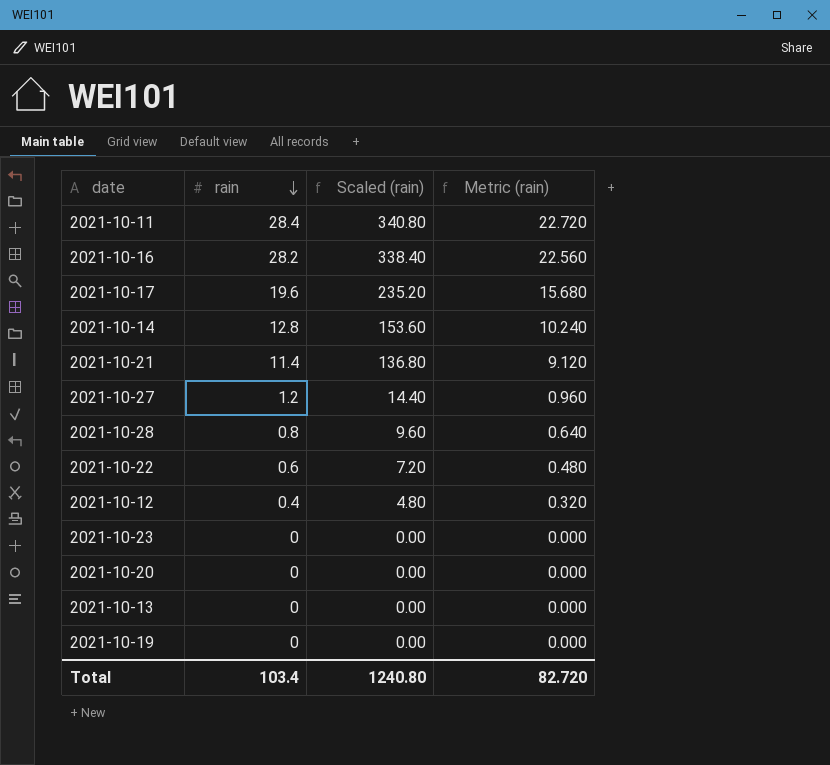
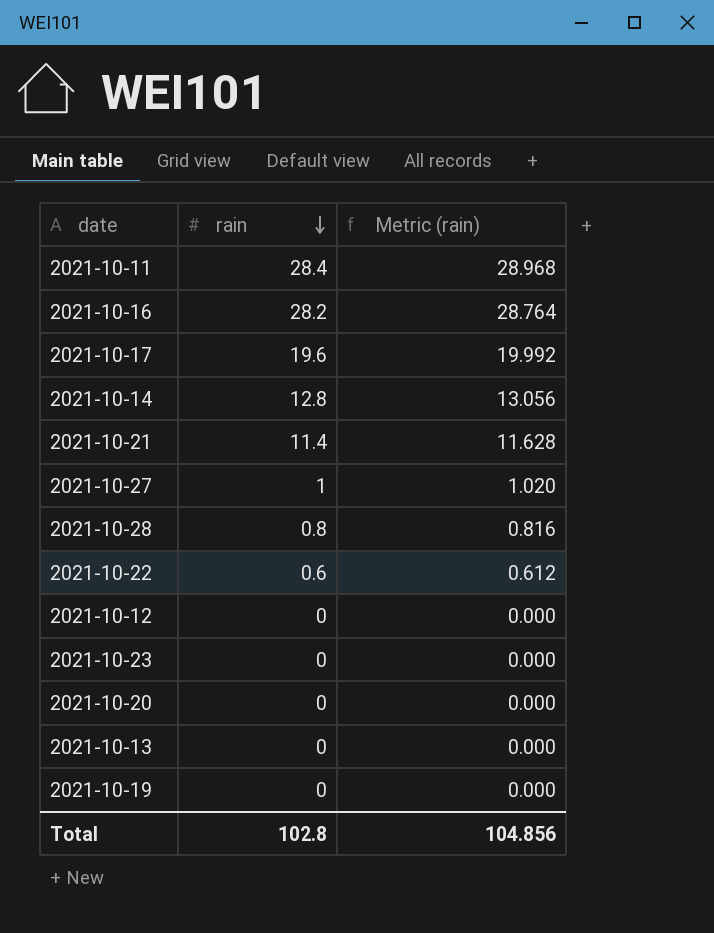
column Scaled (rain) | formula: [rain] * 12 -> none
column Metric (rain) | formula: [rain] * 0.8 -> [rain] * 1.02
2021-10-27 | rain: 1.2 -> 1
2021-10-12 | rain: 0.4 -> 0
Total | rain: 103.4 -> 102.8
Total | Metric (rain): 82.720 -> 104.856

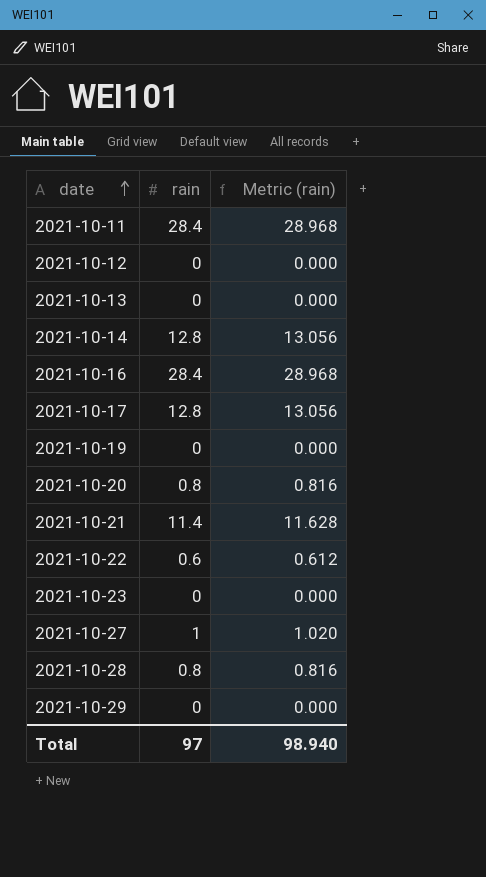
row order: rain descending -> date ascending
2021-10-16 | rain: 28.2 -> 28.4
2021-10-16 | Metric (rain): 28.764 -> 28.968
2021-10-17 | rain: 19.6 -> 12.8
2021-10-17 | Metric (rain): 19.992 -> 13.056
2021-10-20 | rain: 0 -> 0.8
2021-10-20 | Metric (rain): 0.000 -> 0.816
row 2021-10-29: none -> 0 | 0.000
Total | rain: 102.8 -> 97
Total | Metric (rain): 104.856 -> 98.940

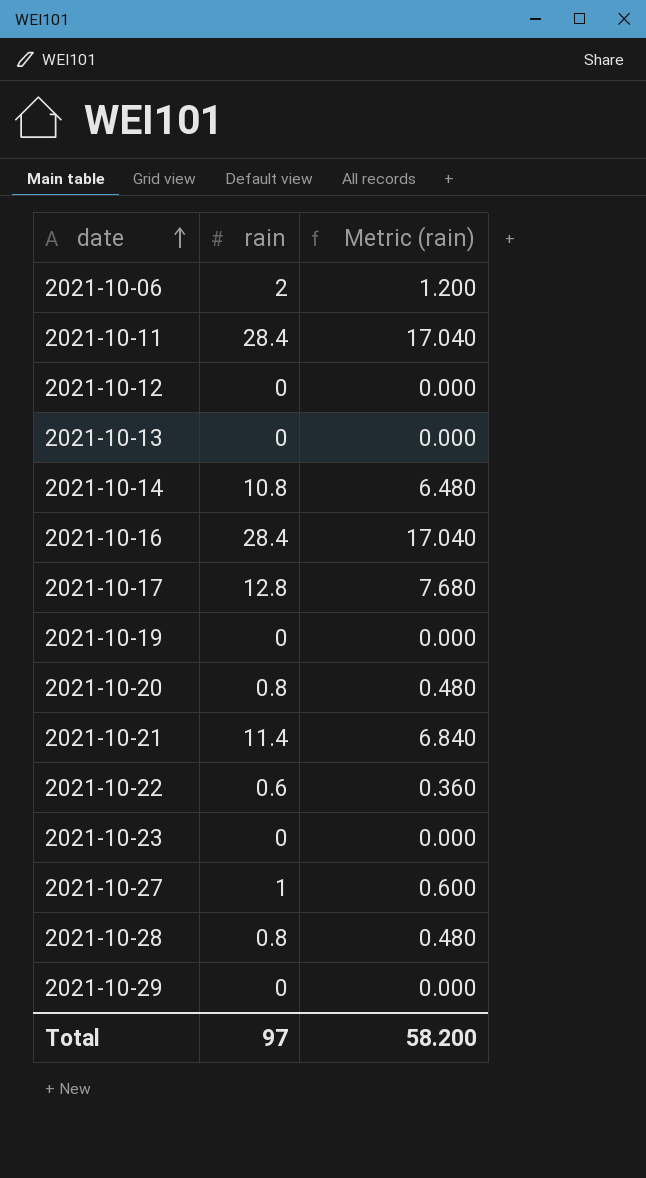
column Metric (rain) | formula: [rain] * 1.02 -> [rain] * 0.6
row 2021-10-06: none -> 2 | 1.200
2021-10-14 | rain: 12.8 -> 10.8
Total | Metric (rain): 98.940 -> 58.200

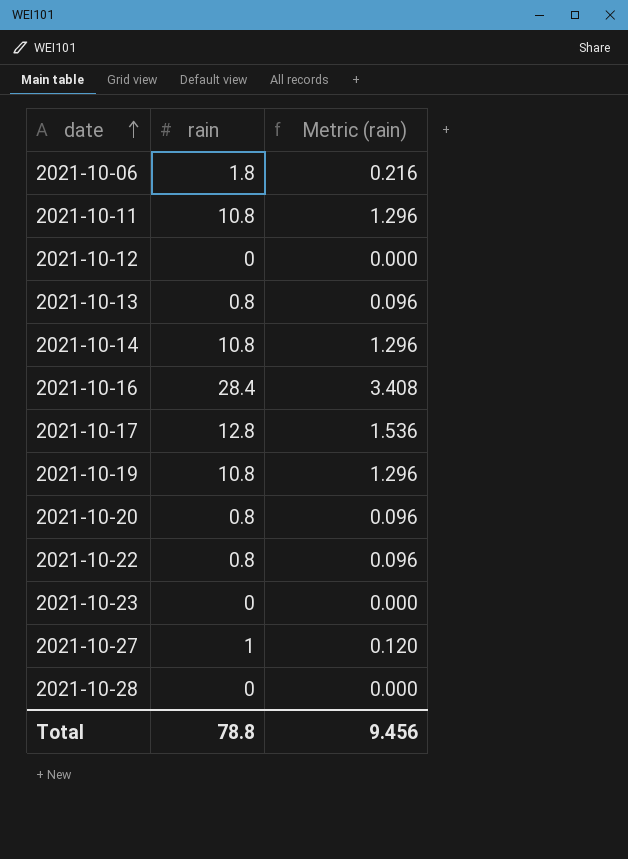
column Metric (rain) | formula: [rain] * 0.6 -> [rain] * 0.12
row 2021-10-21: 11.4 | 6.840 -> none
row 2021-10-29: 0 | 0.000 -> none
2021-10-06 | rain: 2 -> 1.8
2021-10-11 | rain: 28.4 -> 10.8
2021-10-13 | rain: 0 -> 0.8
2021-10-19 | rain: 0 -> 10.8
2021-10-22 | rain: 0.6 -> 0.8
2021-10-28 | rain: 0.8 -> 0
Total | rain: 97 -> 78.8
Total | Metric (rain): 58.200 -> 9.456

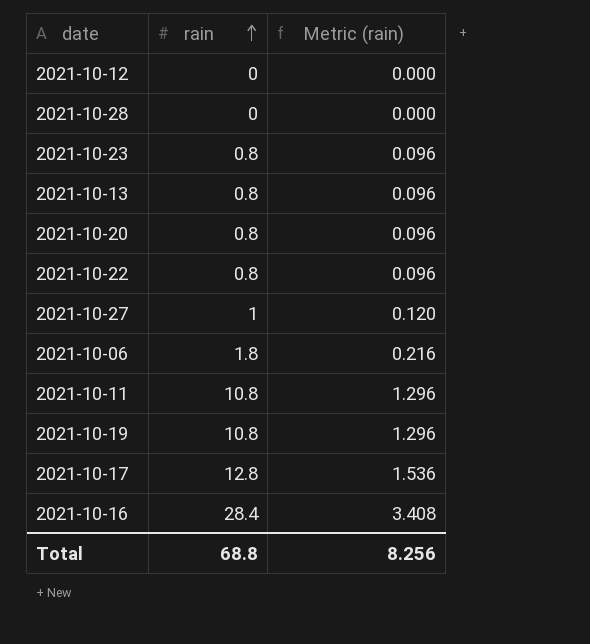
row order: date ascending -> rain ascending
row 2021-10-14: 10.8 | 1.296 -> none
2021-10-23 | rain: 0 -> 0.8
2021-10-23 | Metric (rain): 0.000 -> 0.096
Total | rain: 78.8 -> 68.8
Total | Metric (rain): 9.456 -> 8.256

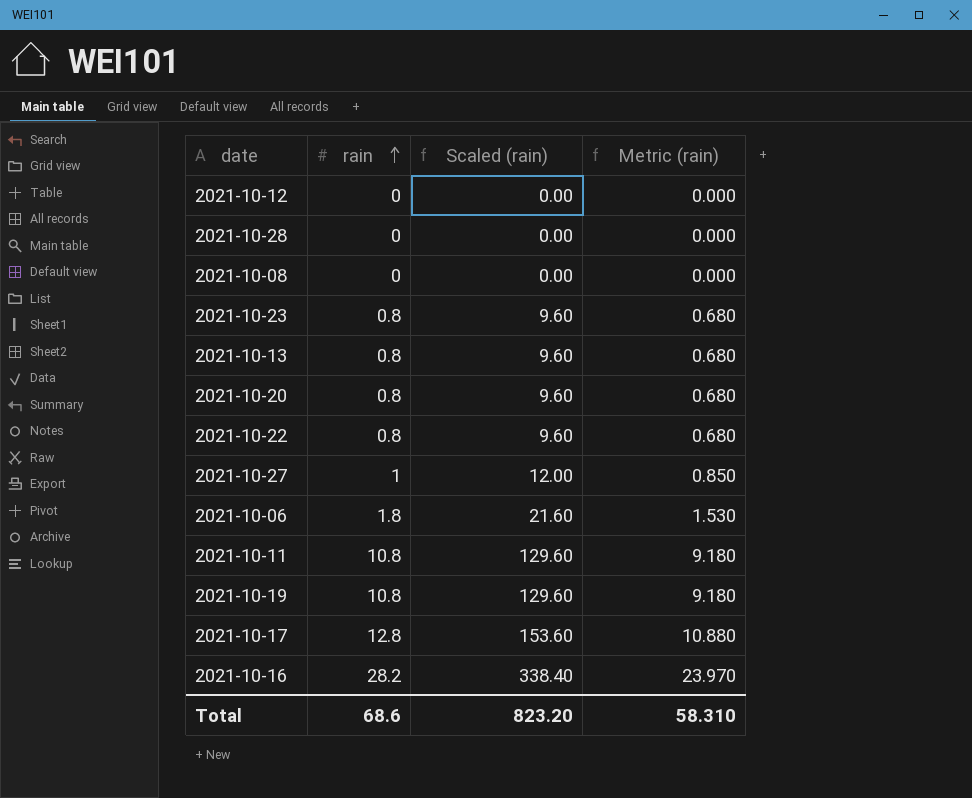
column Scaled (rain) | formula: none -> [rain] * 12
column Metric (rain) | formula: [rain] * 0.12 -> [rain] * 0.85
row 2021-10-08: none -> 0 | 0.00 | 0.000
2021-10-16 | rain: 28.4 -> 28.2
Total | rain: 68.8 -> 68.6
Total | Metric (rain): 8.256 -> 58.310

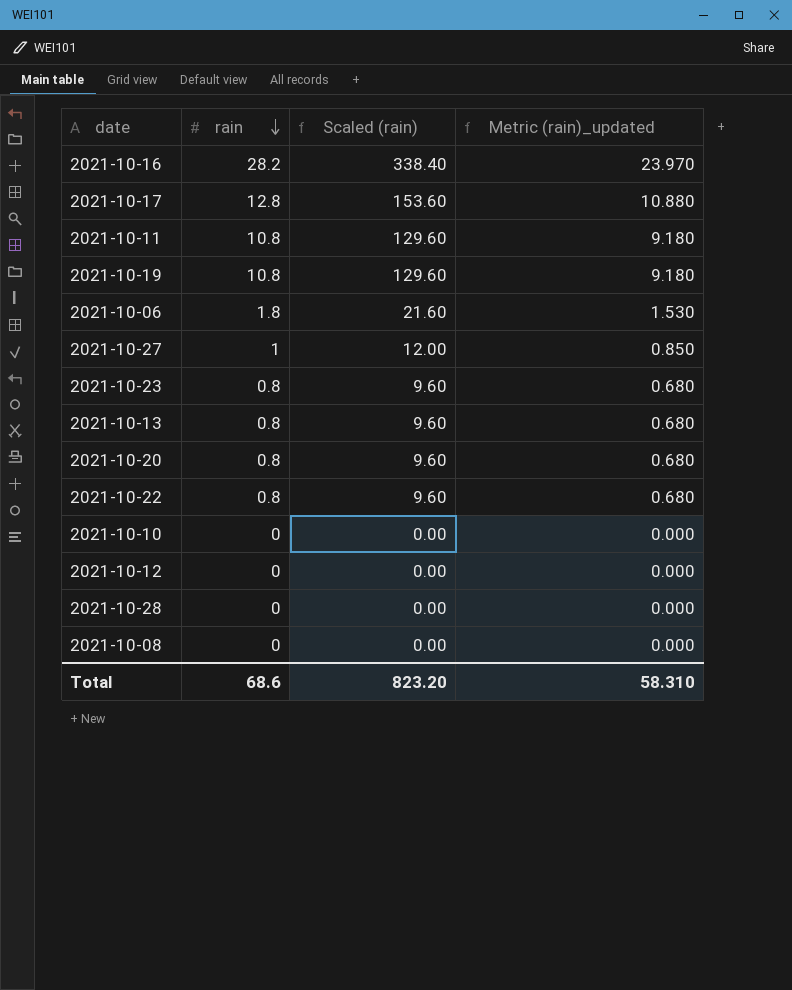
row order: rain ascending -> rain descending
column name: Metric (rain) -> Metric (rain)_updated
row 2021-10-10: none -> 0 | 0.00 | 0.000

